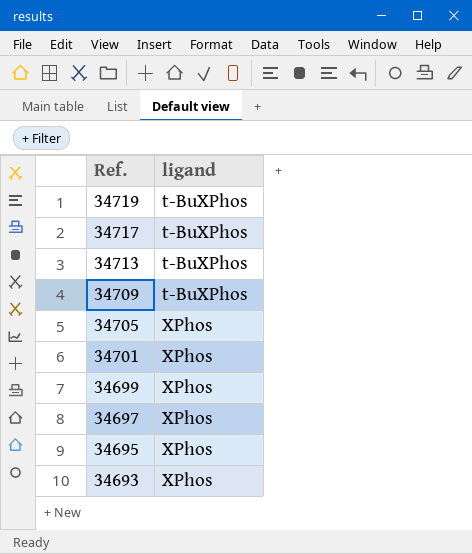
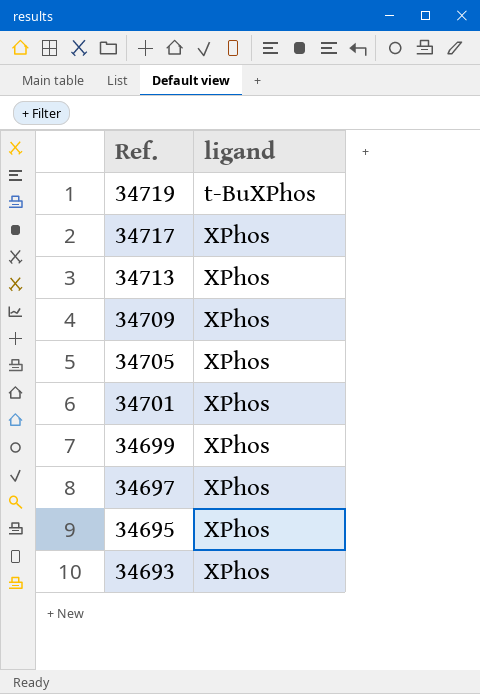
34717 | ligand: t-BuXPhos -> XPhos
34713 | ligand: t-BuXPhos -> XPhos
34709 | ligand: t-BuXPhos -> XPhos

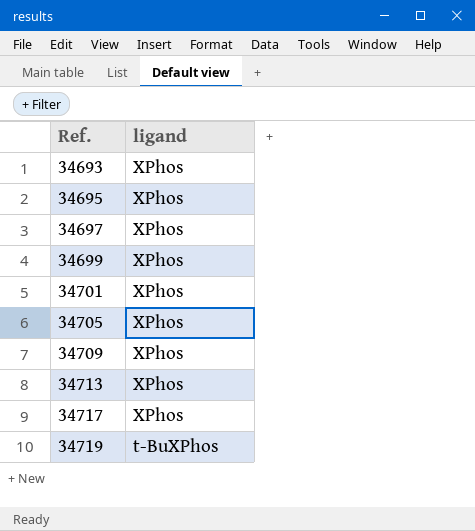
row order: Ref. descending -> Ref. ascending

